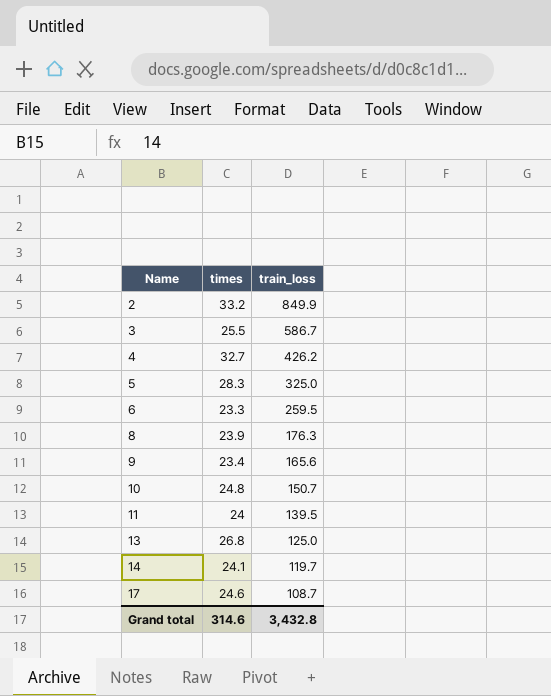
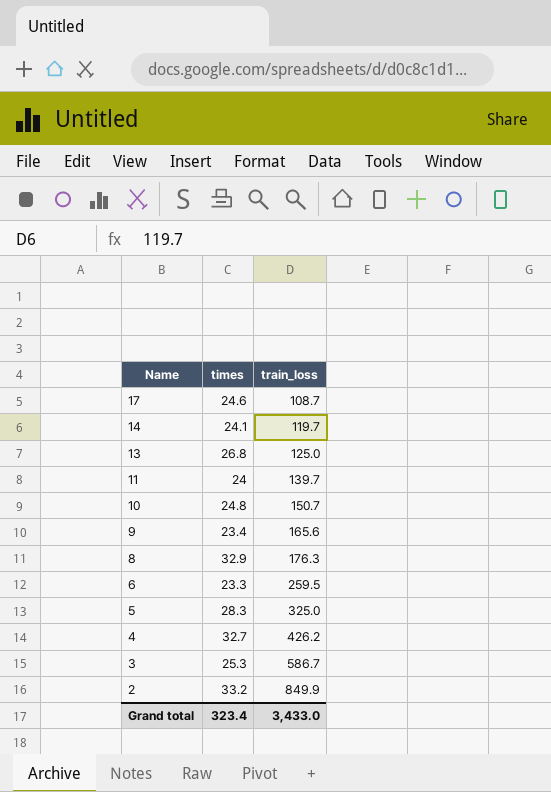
row order: Name ascending -> Name descending
11 | train_loss: 139.5 -> 139.7
8 | times: 23.9 -> 32.9
3 | times: 25.5 -> 25.3
Grand total | times: 314.6 -> 323.4
Grand total | train_loss: 3,432.8 -> 3,433.0

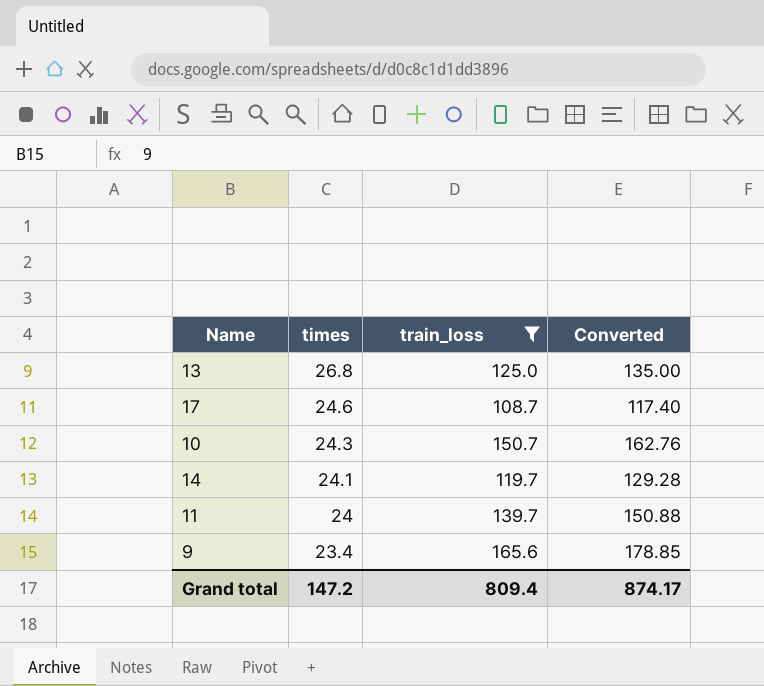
filter: none -> train_loss <= 165.6
row order: Name descending -> times descending
column Converted | formula: none -> [train_loss] * 1.08
10 | times: 24.8 -> 24.3
Grand total | times: 323.4 -> 147.2
Grand total | train_loss: 3,433.0 -> 809.4

